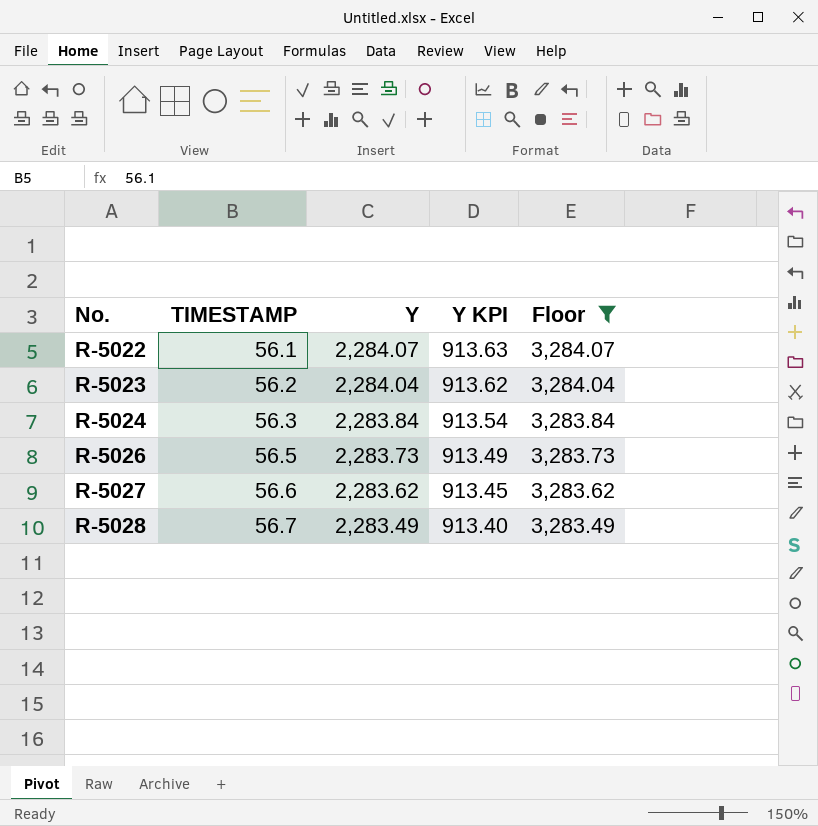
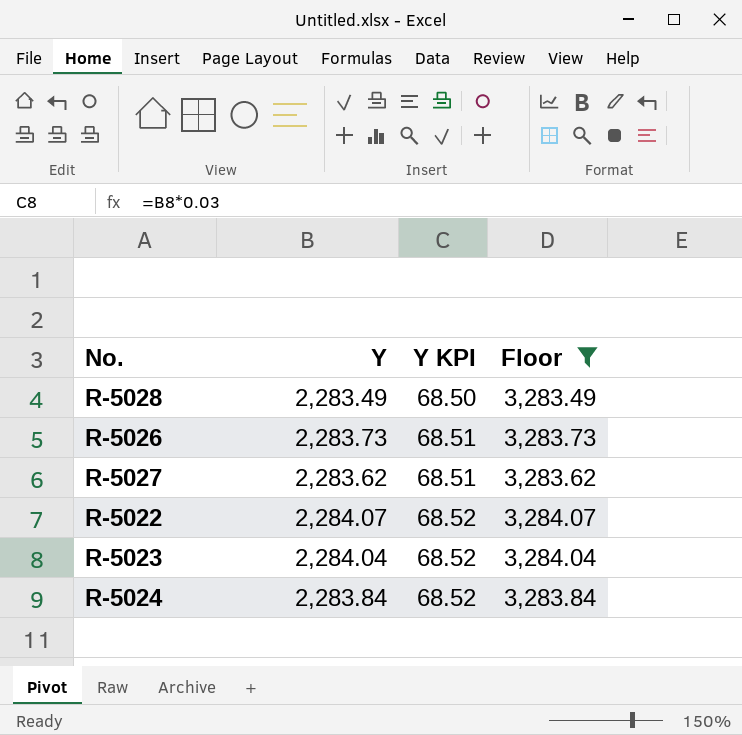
row order: No. ascending -> Y KPI ascending
column TIMESTAMP | position: 2 -> none
column Y KPI | formula: [Y] * 0.4 -> [Y] * 0.03

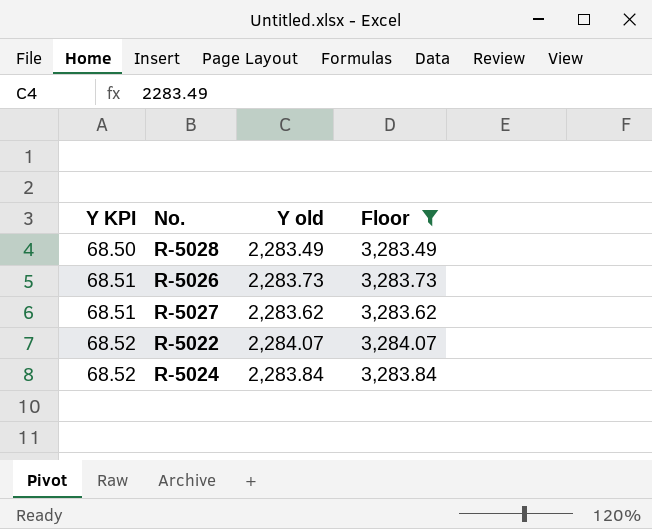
column Y KPI | position: 3 -> 1
column name: Y -> Y old
row R-5023: 2,284.04 | 68.52 | 3,284.04 -> none

